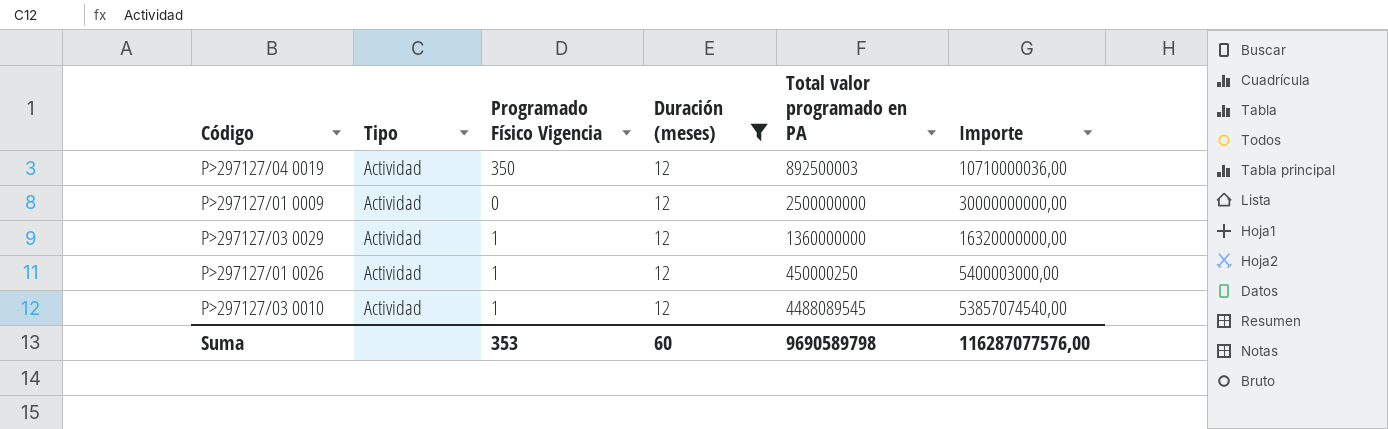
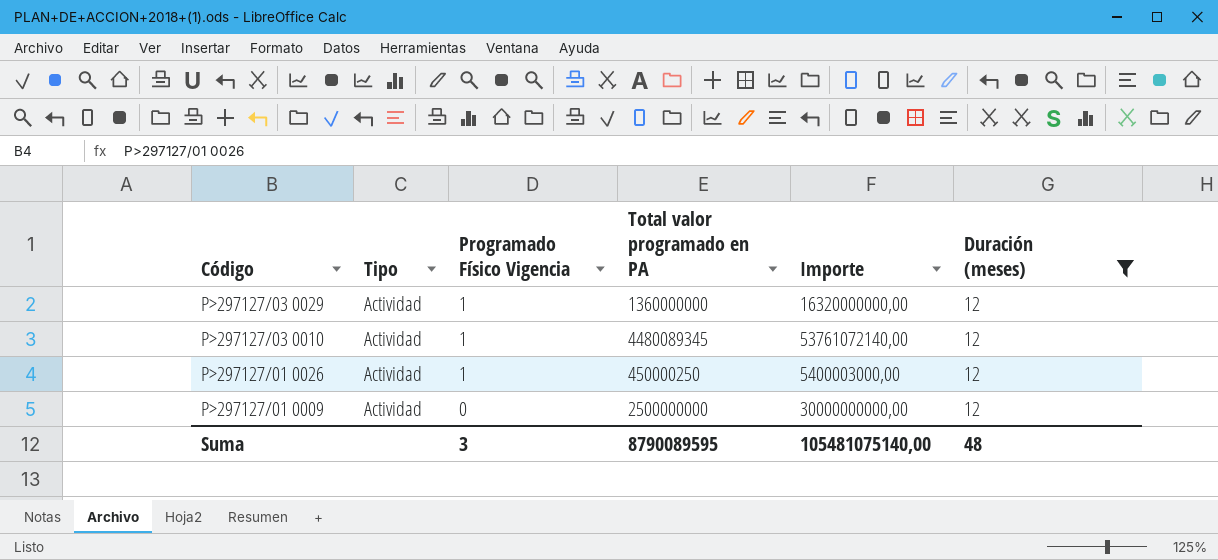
row order: none -> Código descending
column Duración (meses) | position: 4 -> 6
row P>297127/04 0019: Actividad | 350 | 12 | 892500003 | 10710000036,00 -> none
P>297127/03 0010 | Total valor programado en PA: 4488089545 -> 4480089345
P>297127/03 0010 | Importe: 53857074540,00 -> 53761072140,00
Suma | Programado Físico Vigencia: 353 -> 3
Suma | Total valor programado en PA: 9690589798 -> 8790089595
Suma | Importe: 116287077576,00 -> 105481075140,00
Suma | Duración (meses): 60 -> 48

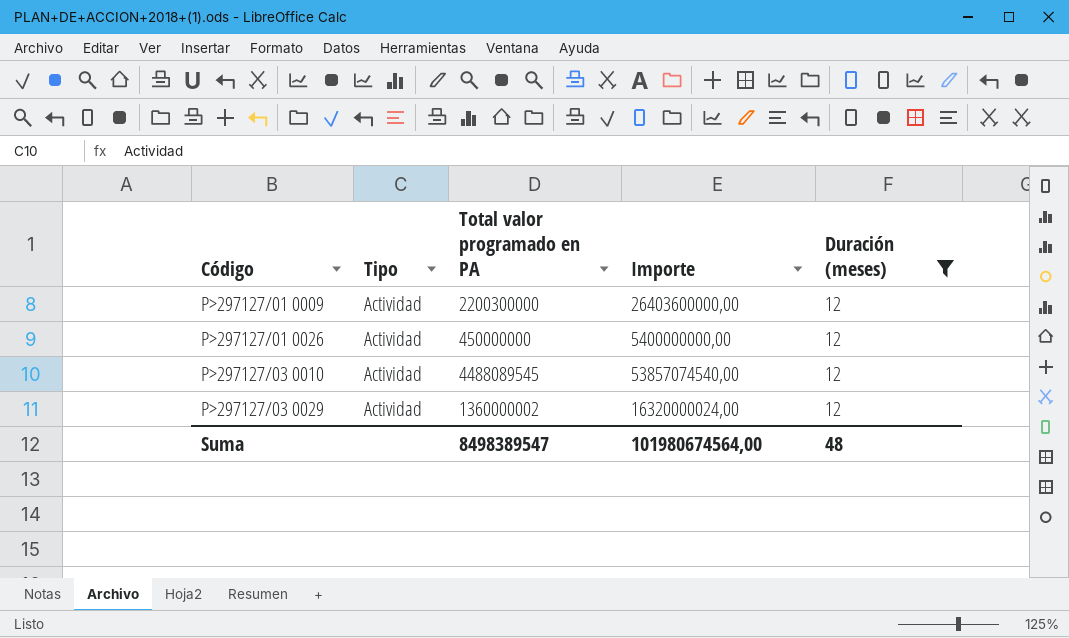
row order: Código descending -> Código ascending
column Programado Físico Vigencia | position: 3 -> none
P>297127/01 0009 | Total valor programado en PA: 2500000000 -> 2200300000
P>297127/01 0009 | Importe: 30000000000,00 -> 26403600000,00
P>297127/01 0026 | Total valor programado en PA: 450000250 -> 450000000
P>297127/01 0026 | Importe: 5400003000,00 -> 5400000000,00
P>297127/03 0010 | Total valor programado en PA: 4480089345 -> 4488089545
P>297127/03 0010 | Importe: 53761072140,00 -> 53857074540,00
P>297127/03 0029 | Total valor programado en PA: 1360000000 -> 1360000002
P>297127/03 0029 | Importe: 16320000000,00 -> 16320000024,00
Suma | Total valor programado en PA: 8790089595 -> 8498389547
Suma | Importe: 105481075140,00 -> 101980674564,00

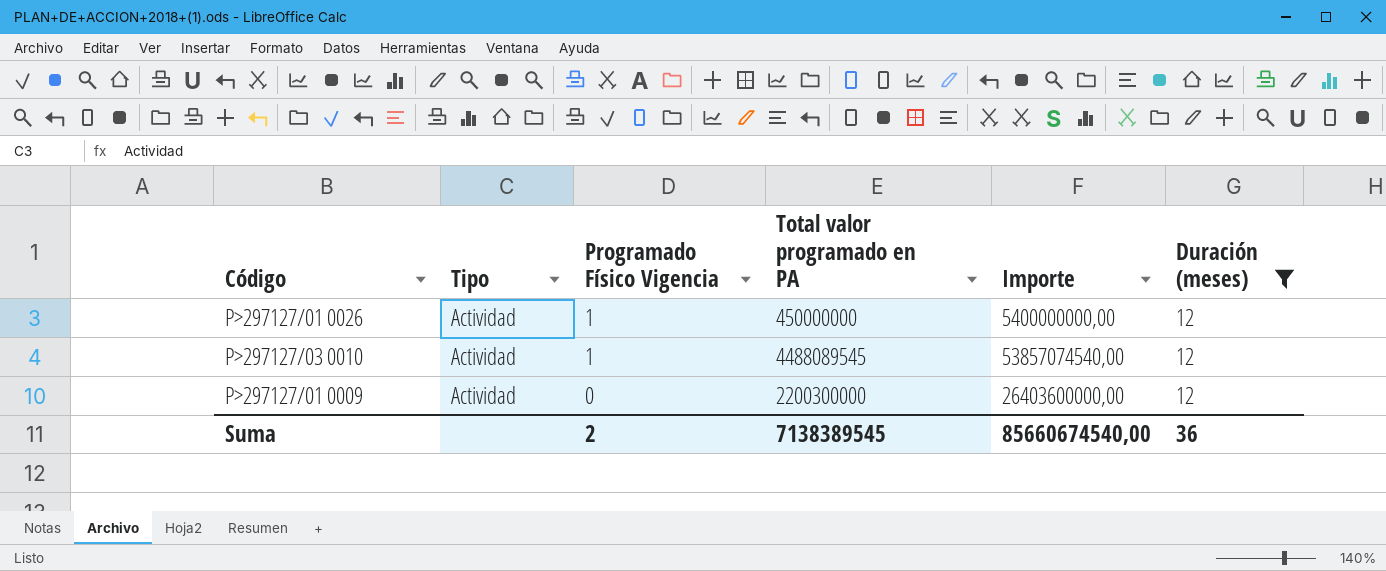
row order: Código ascending -> Programado Físico Vigencia descending
column Programado Físico Vigencia | position: none -> 3
row P>297127/03 0029: Actividad | 1360000002 | 16320000024,00 | 12 -> none
Suma | Total valor programado en PA: 8498389547 -> 7138389545
Suma | Importe: 101980674564,00 -> 85660674540,00
Suma | Duración (meses): 48 -> 36

